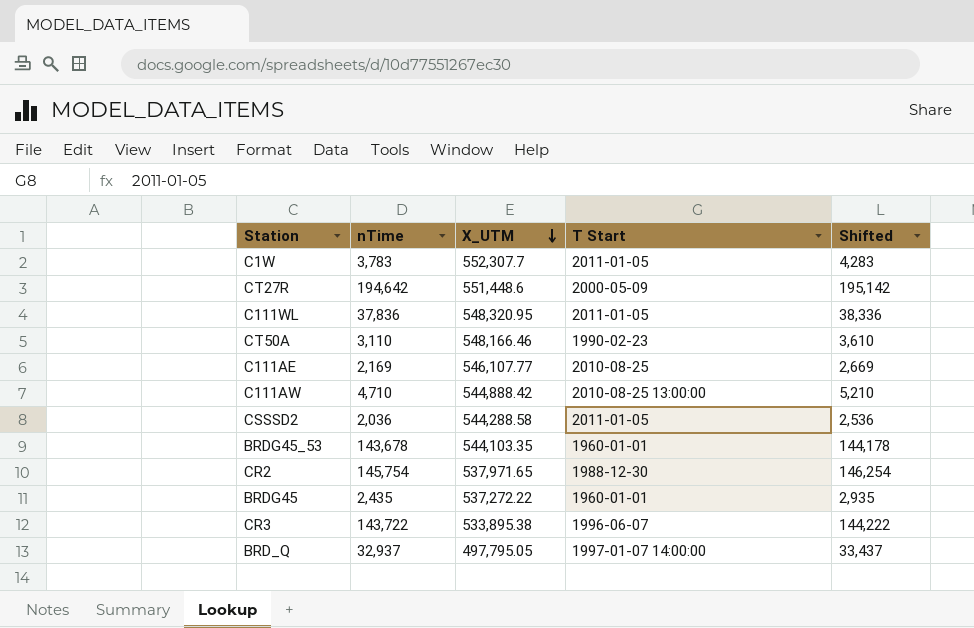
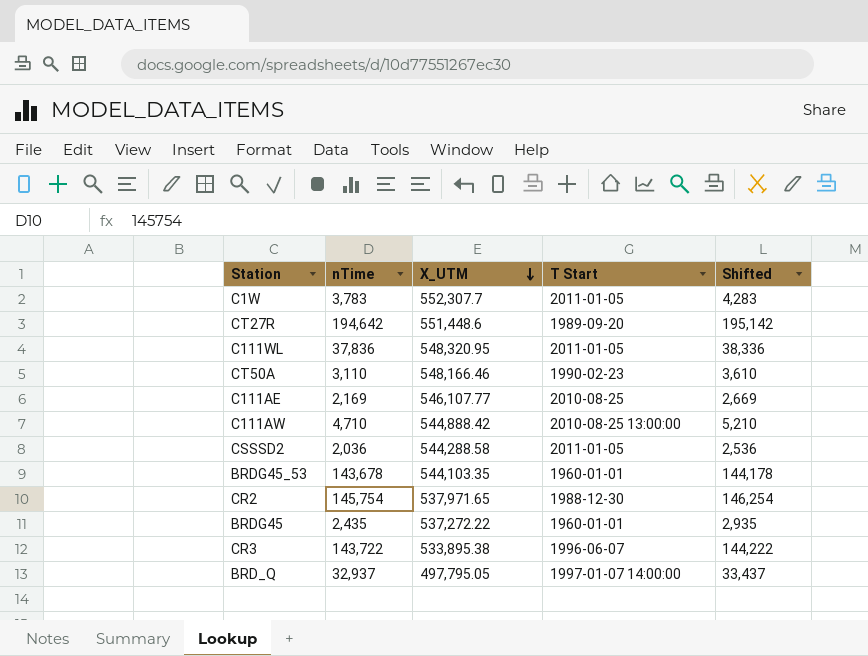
CT27R | T Start: 2000-05-09 -> 1989-09-20

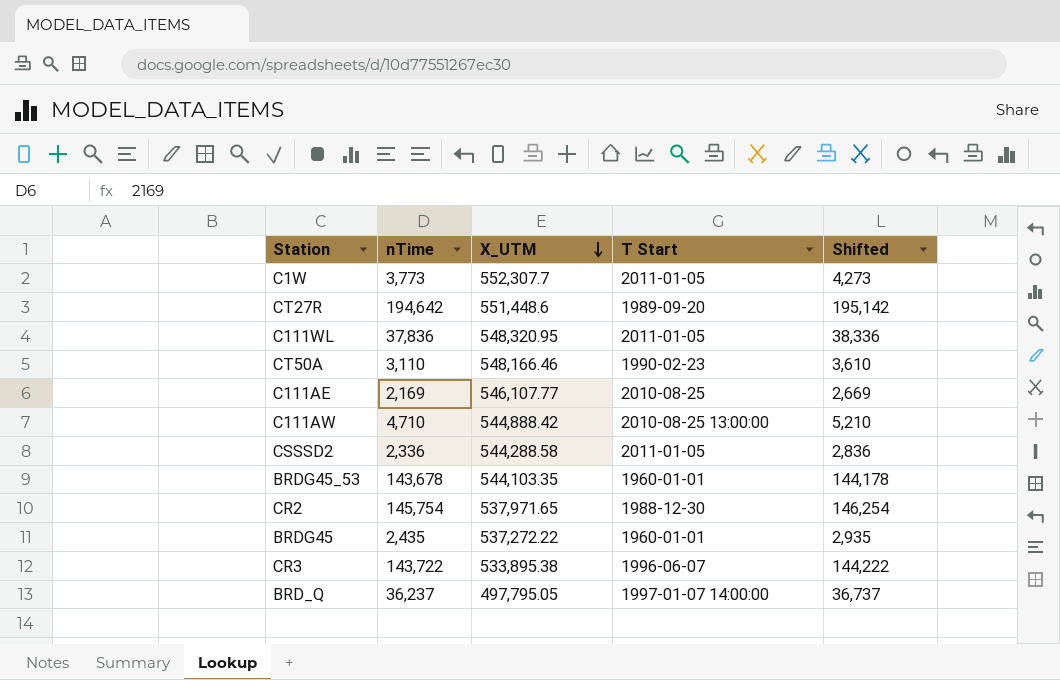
C1W | nTime: 3,783 -> 3,773
C1W | Shifted: 4,283 -> 4,273
CSSSD2 | nTime: 2,036 -> 2,336
CSSSD2 | Shifted: 2,536 -> 2,836
BRD_Q | nTime: 32,937 -> 36,237
BRD_Q | Shifted: 33,437 -> 36,737

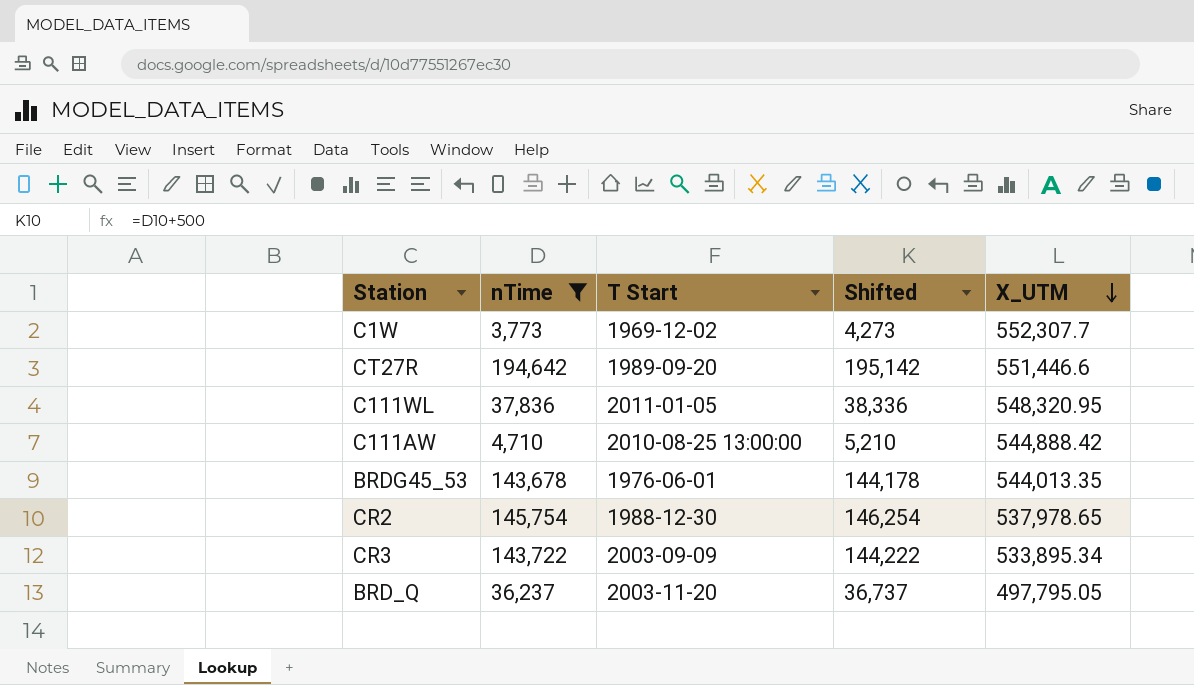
filter: none -> nTime >= 3,773
column X_UTM | position: 3 -> 5
C1W | T Start: 2011-01-05 -> 1969-12-02
CT27R | X_UTM: 551,448.6 -> 551,446.6
BRDG45_53 | T Start: 1960-01-01 -> 1976-06-01
BRDG45_53 | X_UTM: 544,103.35 -> 544,013.35
CR2 | X_UTM: 537,971.65 -> 537,978.65
CR3 | T Start: 1996-06-07 -> 2003-09-09
CR3 | X_UTM: 533,895.38 -> 533,895.34
BRD_Q | T Start: 1997-01-07 14:00:00 -> 2003-11-20

